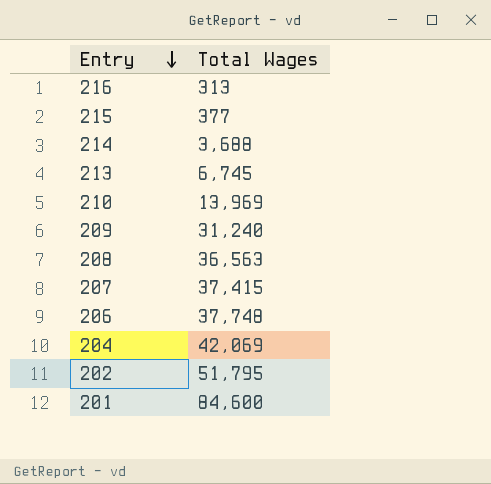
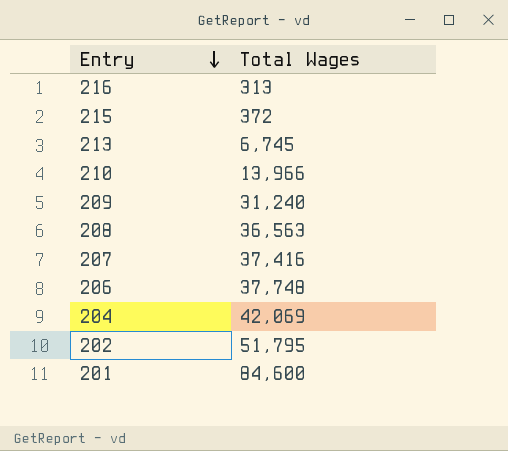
row 214: 3,688 -> none
215 | Total Wages: 377 -> 372
210 | Total Wages: 13,969 -> 13,966
207 | Total Wages: 37,415 -> 37,416

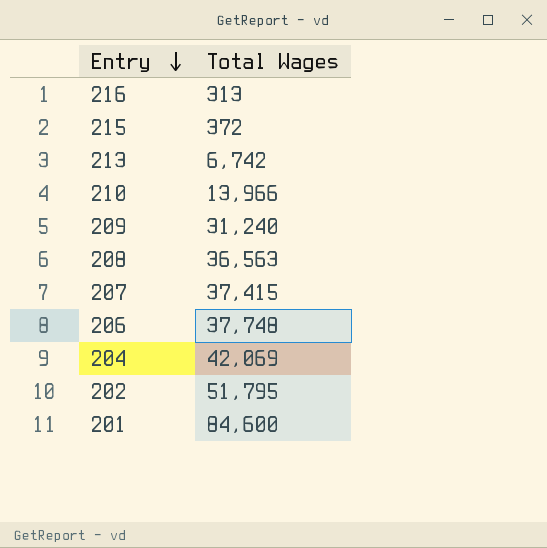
213 | Total Wages: 6,745 -> 6,742
207 | Total Wages: 37,416 -> 37,415

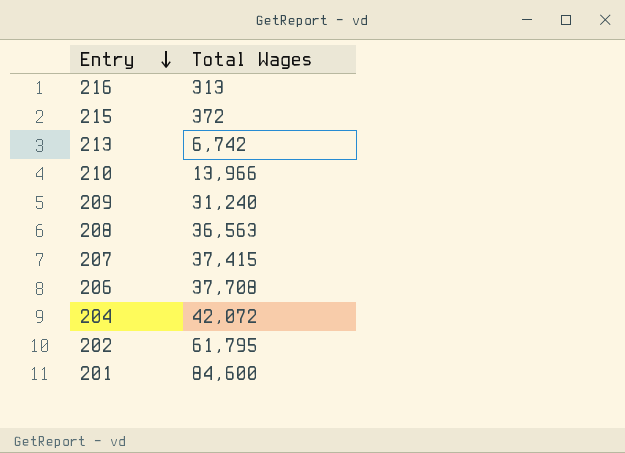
206 | Total Wages: 37,748 -> 37,708
204 | Total Wages: 42,069 -> 42,072
202 | Total Wages: 51,795 -> 61,795

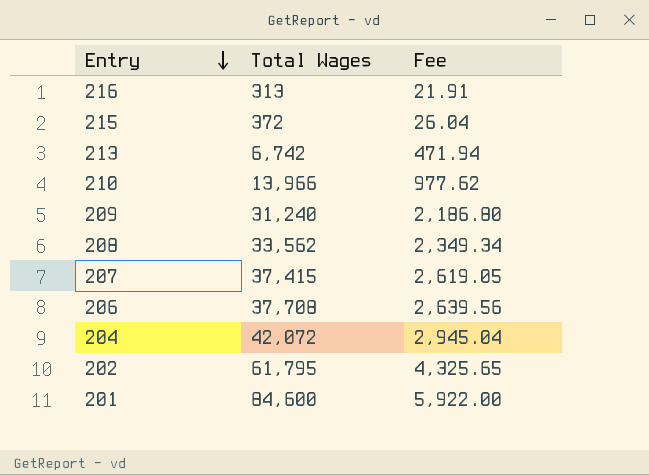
column Fee | formula: none -> [Total Wages] * 0.07
208 | Total Wages: 36,563 -> 33,562

